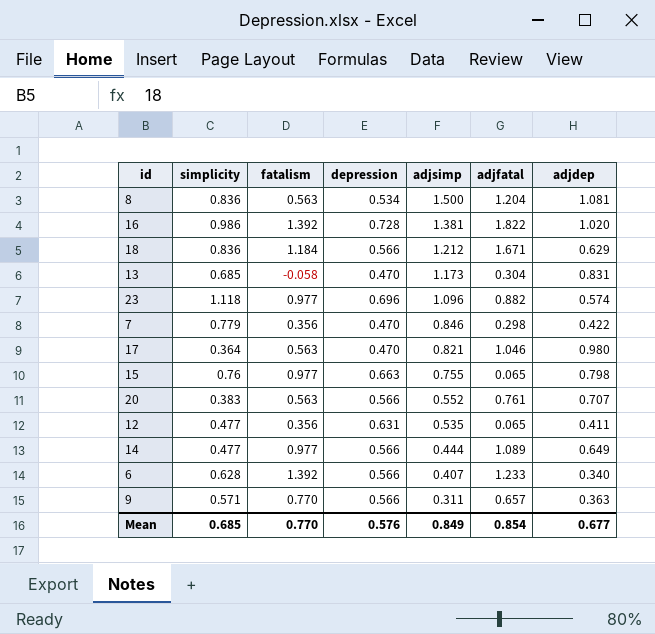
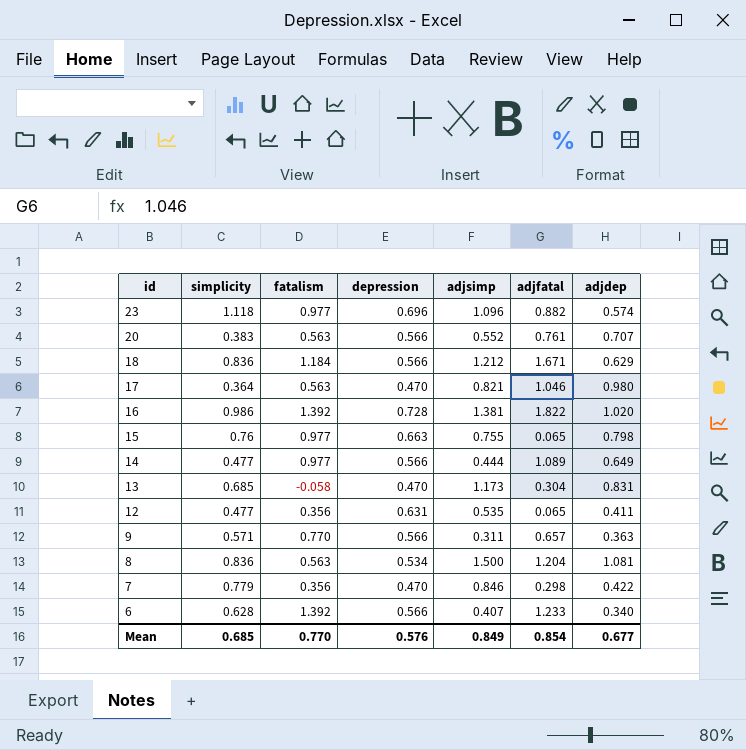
row order: adjsimp descending -> id descending

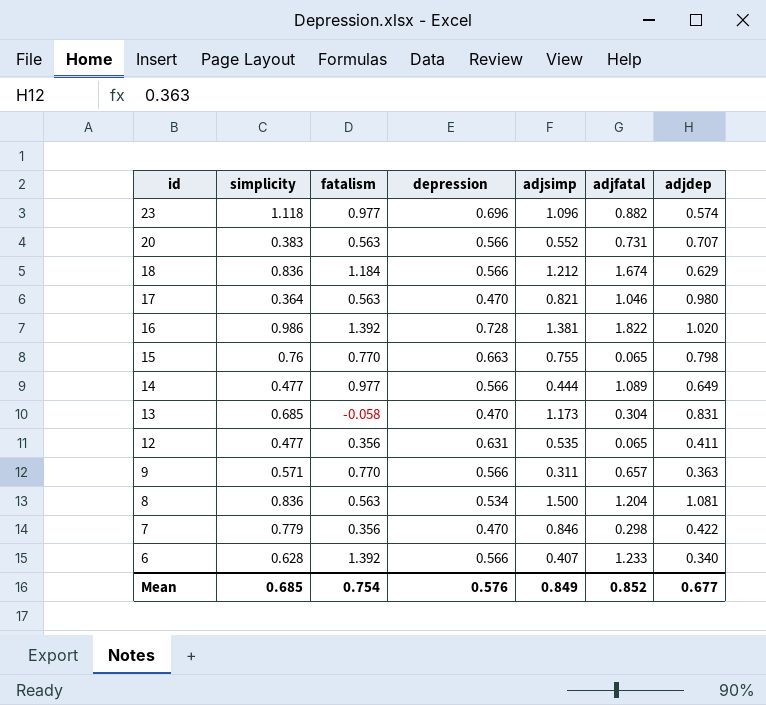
20 | adjfatal: 0.761 -> 0.731
18 | adjfatal: 1.671 -> 1.674
15 | fatalism: 0.977 -> 0.770
Mean | fatalism: 0.770 -> 0.754
Mean | adjfatal: 0.854 -> 0.852

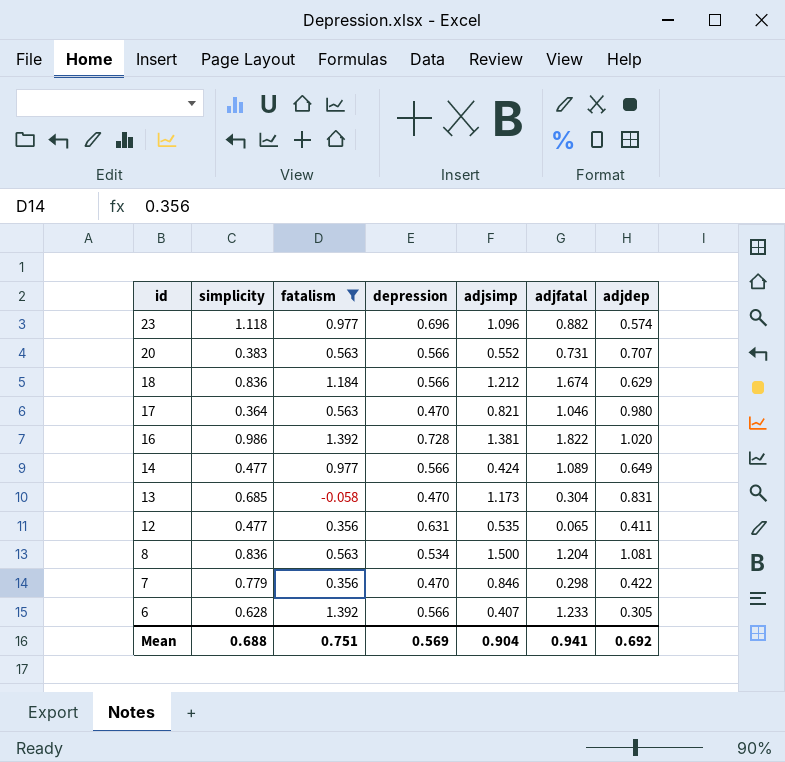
filter: none -> fatalism != 0.770
14 | adjsimp: 0.444 -> 0.424
6 | adjdep: 0.340 -> 0.305
Mean | simplicity: 0.685 -> 0.688
Mean | fatalism: 0.754 -> 0.751
Mean | depression: 0.576 -> 0.569
Mean | adjsimp: 0.849 -> 0.904
Mean | adjfatal: 0.852 -> 0.941
Mean | adjdep: 0.677 -> 0.692

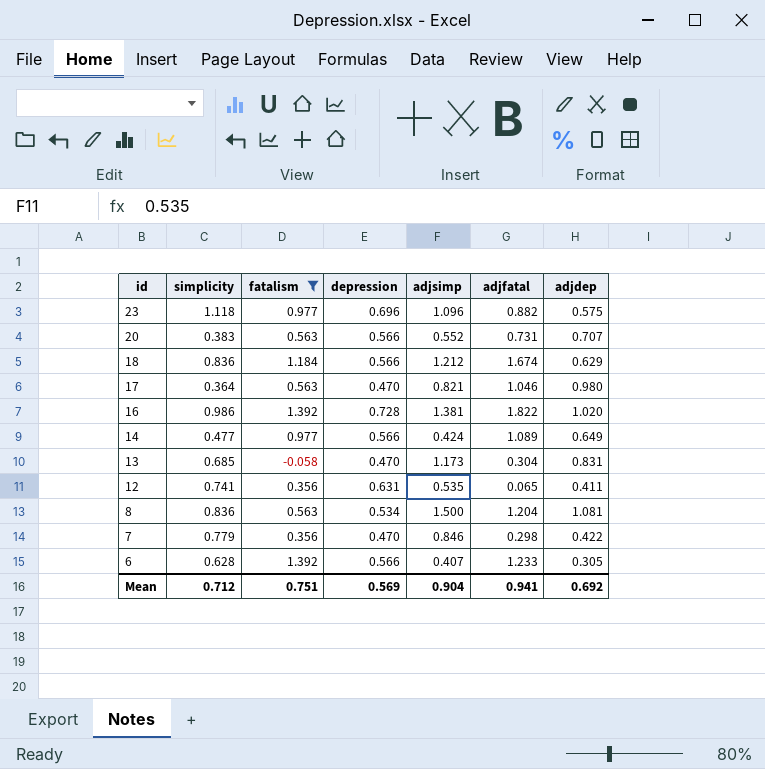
23 | adjdep: 0.574 -> 0.575
12 | simplicity: 0.477 -> 0.741
Mean | simplicity: 0.688 -> 0.712

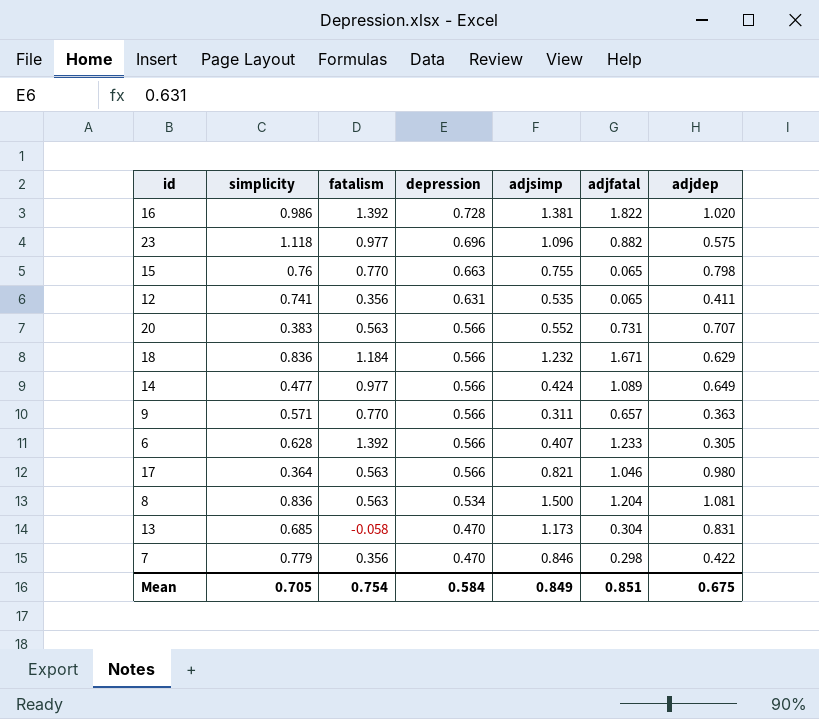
filter: fatalism != 0.770 -> none
row order: id descending -> depression descending
18 | adjsimp: 1.212 -> 1.232
18 | adjfatal: 1.674 -> 1.671
17 | depression: 0.470 -> 0.566
Mean | simplicity: 0.712 -> 0.705
Mean | fatalism: 0.751 -> 0.754
Mean | depression: 0.569 -> 0.584
Mean | adjsimp: 0.904 -> 0.849
Mean | adjfatal: 0.941 -> 0.851
Mean | adjdep: 0.692 -> 0.675

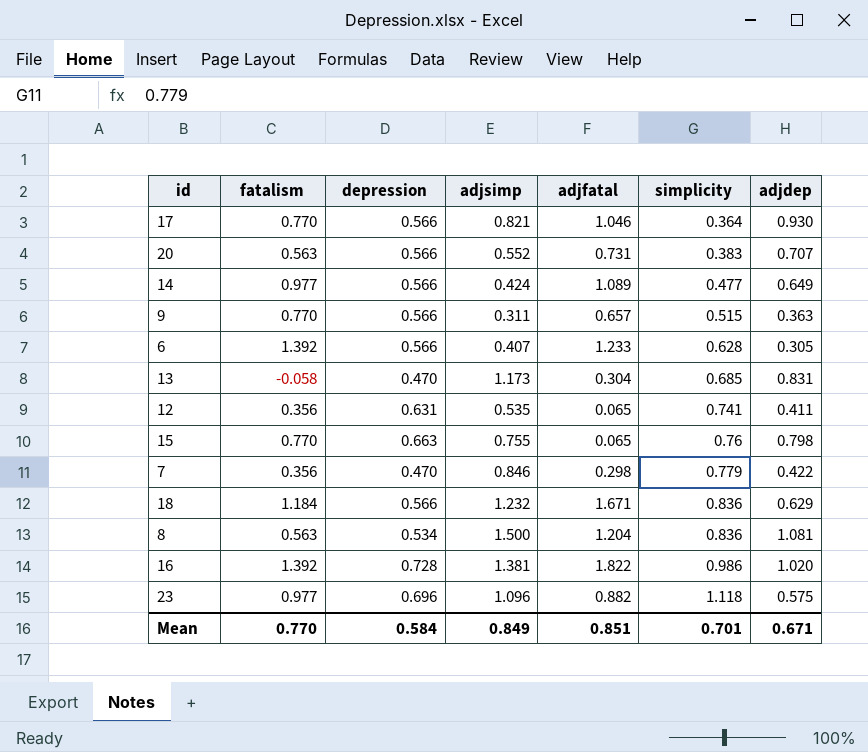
row order: depression descending -> simplicity ascending
column simplicity | position: 2 -> 6
17 | fatalism: 0.563 -> 0.770
17 | adjdep: 0.980 -> 0.930
9 | simplicity: 0.571 -> 0.515
Mean | fatalism: 0.754 -> 0.770
Mean | simplicity: 0.705 -> 0.701
Mean | adjdep: 0.675 -> 0.671

